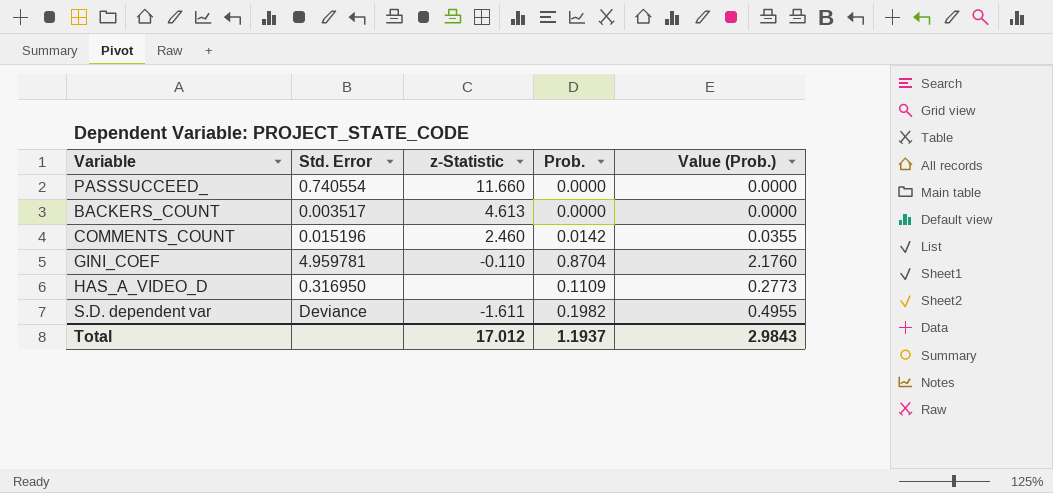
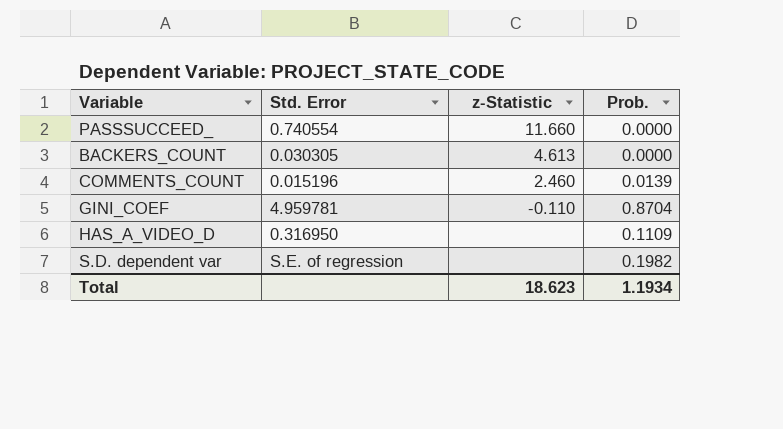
column Value (Prob.) | formula: [Prob.] * 2.5 -> none
BACKERS_COUNT | Std. Error: 0.003517 -> 0.030305
COMMENTS_COUNT | Prob.: 0.0142 -> 0.0139
S.D. dependent var | Std. Error: Deviance -> S.E. of regression
S.D. dependent var | z-Statistic: -1.611 -> none
Total | z-Statistic: 17.012 -> 18.623
Total | Prob.: 1.1937 -> 1.1934

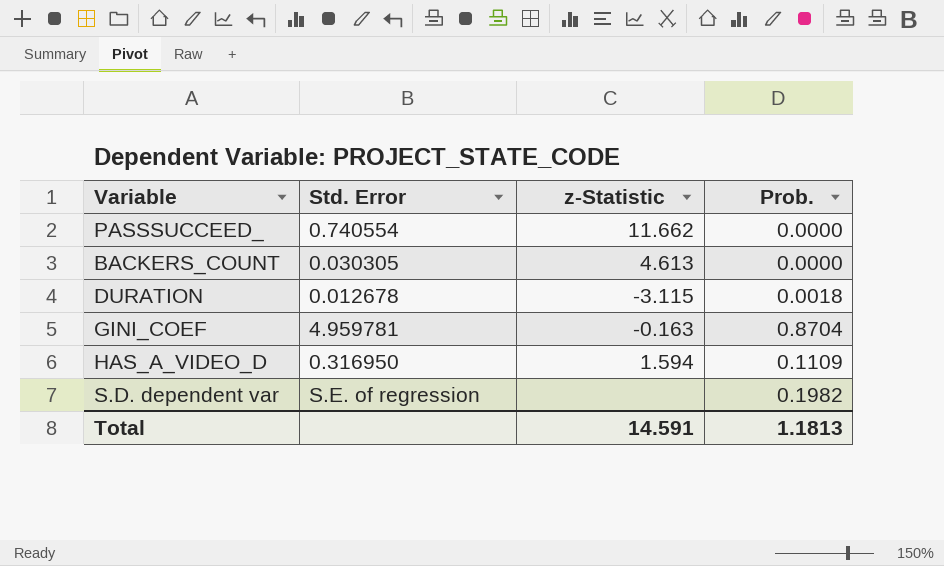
row COMMENTS_COUNT: 0.015196 | 2.460 | 0.0139 -> none
PASSSUCCEED_ | z-Statistic: 11.660 -> 11.662
row DURATION: none -> 0.012678 | -3.115 | 0.0018
GINI_COEF | z-Statistic: -0.110 -> -0.163
HAS_A_VIDEO_D | z-Statistic: none -> 1.594
Total | z-Statistic: 18.623 -> 14.591
Total | Prob.: 1.1934 -> 1.1813

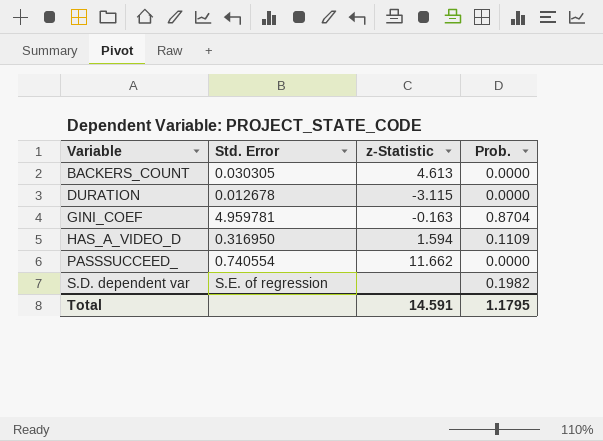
row order: none -> Variable ascending
DURATION | Prob.: 0.0018 -> 0.0000
Total | Prob.: 1.1813 -> 1.1795

